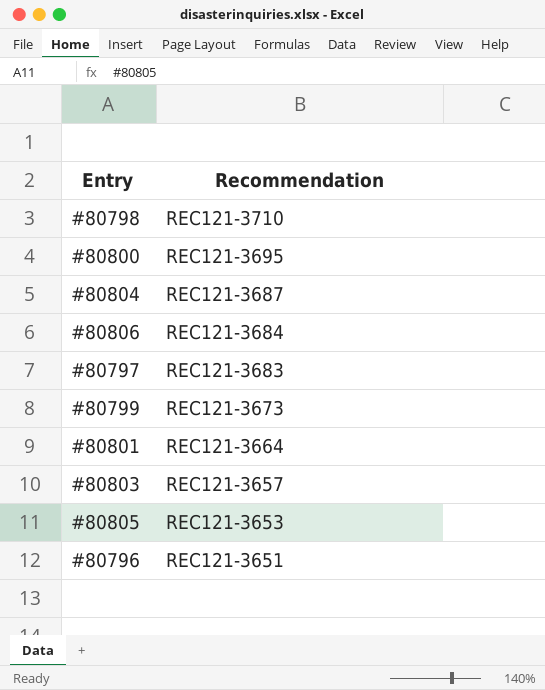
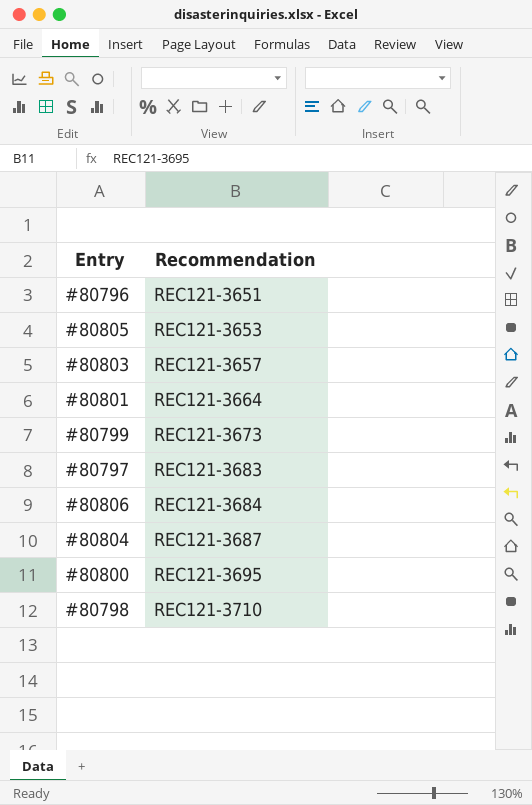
row order: Recommendation descending -> Recommendation ascending

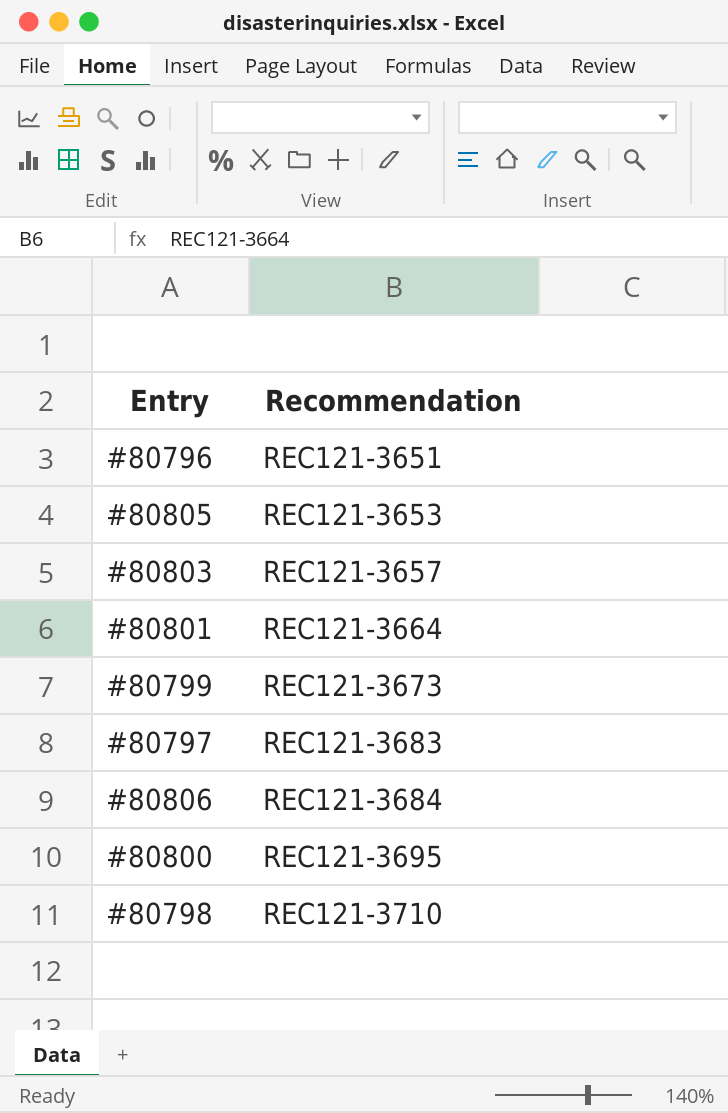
row #80804: REC121-3687 -> none

